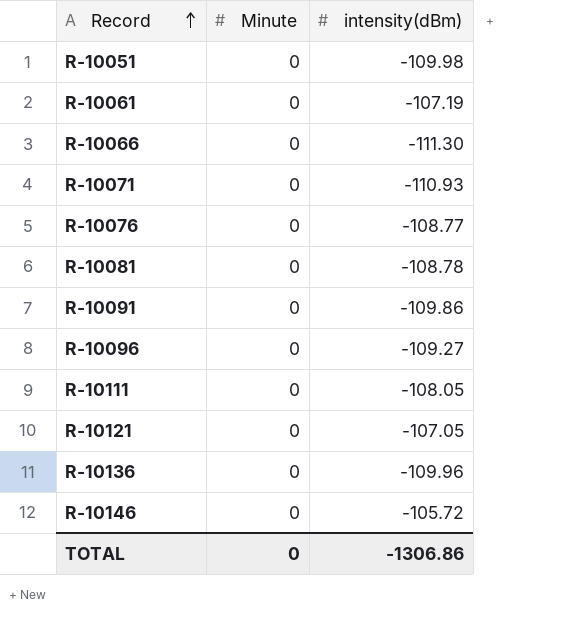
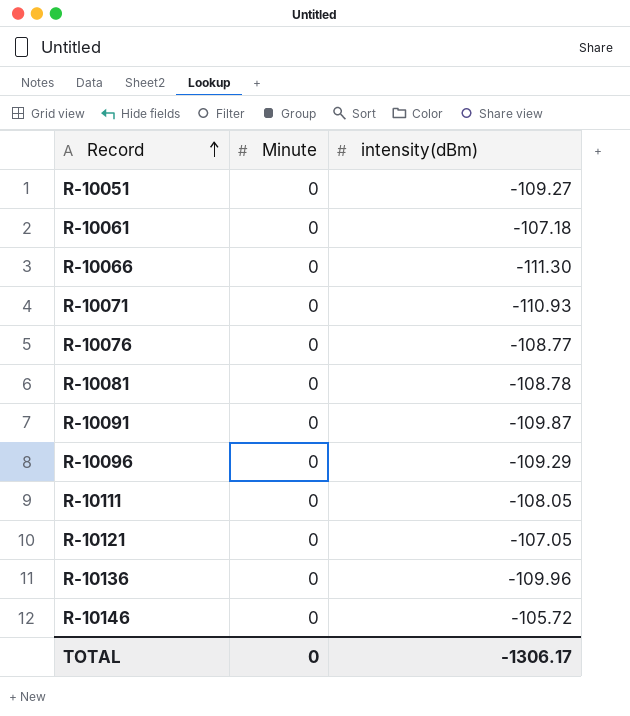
R-10051 | intensity(dBm): -109.98 -> -109.27
R-10061 | intensity(dBm): -107.19 -> -107.18
R-10091 | intensity(dBm): -109.86 -> -109.87
R-10096 | intensity(dBm): -109.27 -> -109.29
TOTAL | intensity(dBm): -1306.86 -> -1306.17

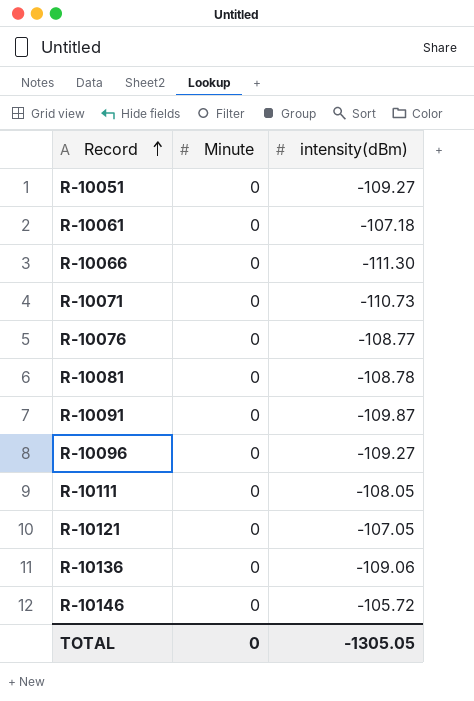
R-10071 | intensity(dBm): -110.93 -> -110.73
R-10096 | intensity(dBm): -109.29 -> -109.27
R-10136 | intensity(dBm): -109.96 -> -109.06
TOTAL | intensity(dBm): -1306.17 -> -1305.05

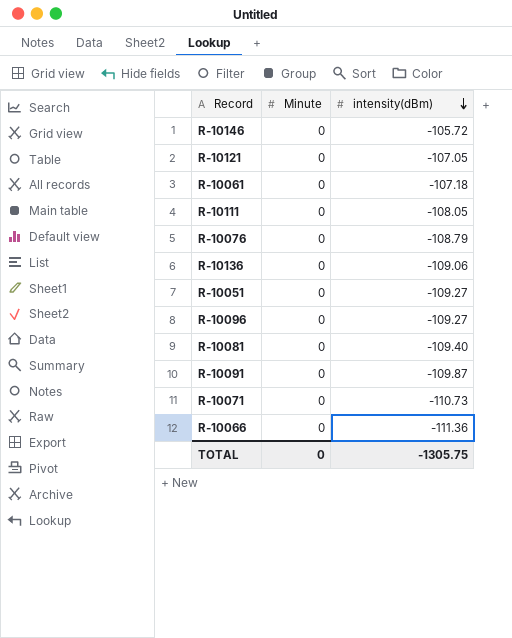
row order: Record ascending -> intensity(dBm) descending
R-10076 | intensity(dBm): -108.77 -> -108.79
R-10081 | intensity(dBm): -108.78 -> -109.40
R-10066 | intensity(dBm): -111.30 -> -111.36
TOTAL | intensity(dBm): -1305.05 -> -1305.75

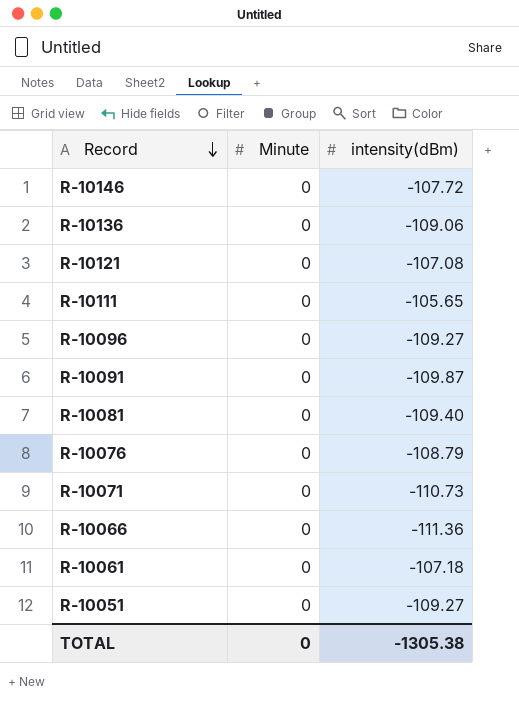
row order: intensity(dBm) descending -> Record descending
R-10146 | intensity(dBm): -105.72 -> -107.72
R-10121 | intensity(dBm): -107.05 -> -107.08
R-10111 | intensity(dBm): -108.05 -> -105.65
TOTAL | intensity(dBm): -1305.75 -> -1305.38

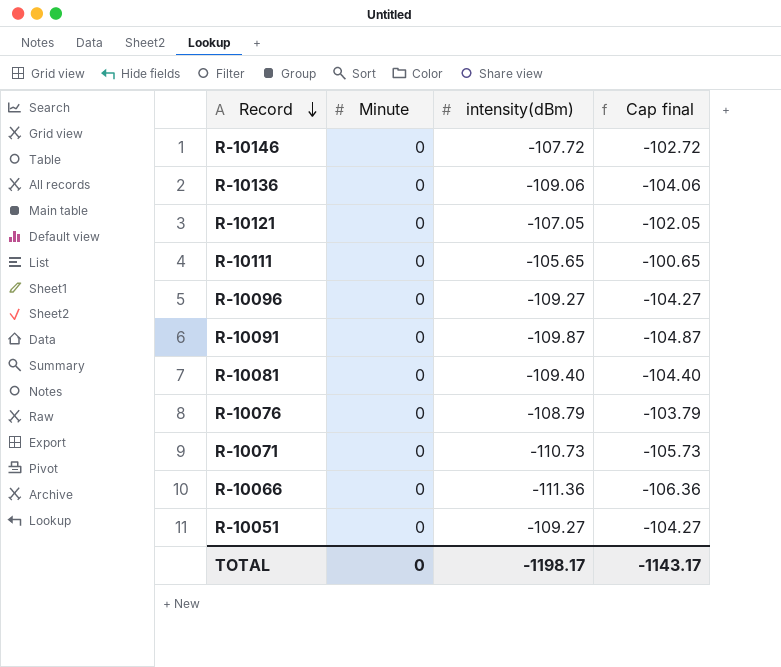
column Cap final | formula: none -> [intensity(dBm)] + 5
row R-10061: 0 | -107.18 -> none
R-10121 | intensity(dBm): -107.08 -> -107.05
TOTAL | intensity(dBm): -1305.38 -> -1198.17

